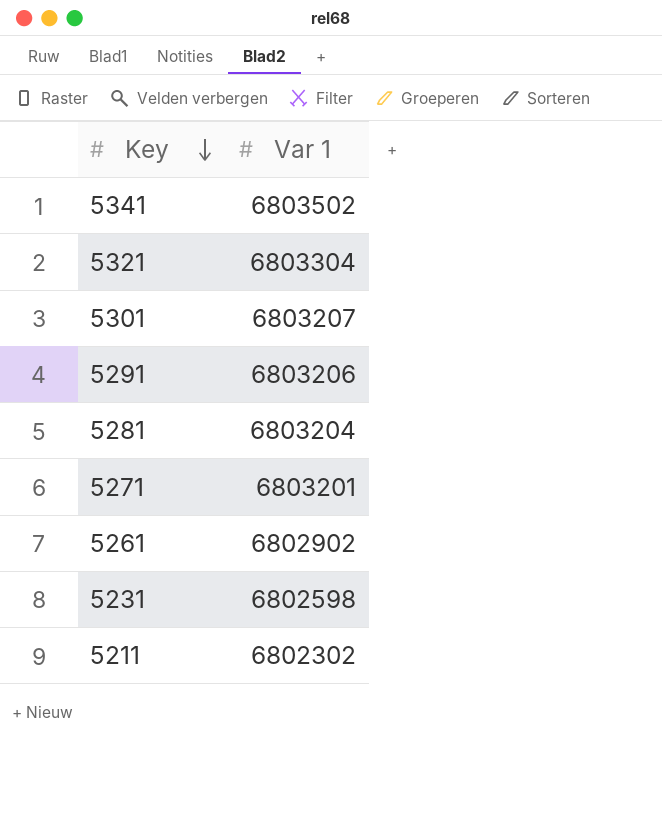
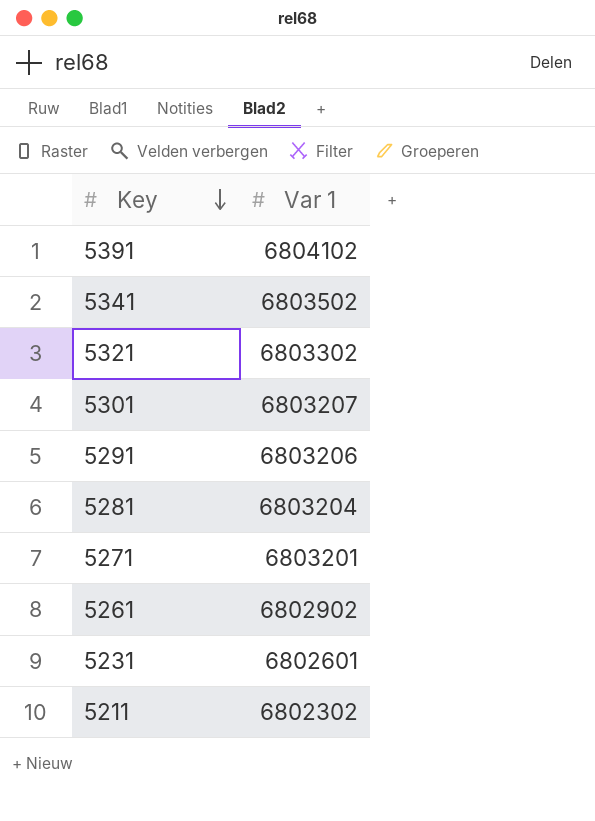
row 5391: none -> 6804102
5321 | Var 1: 6803304 -> 6803302
5231 | Var 1: 6802598 -> 6802601

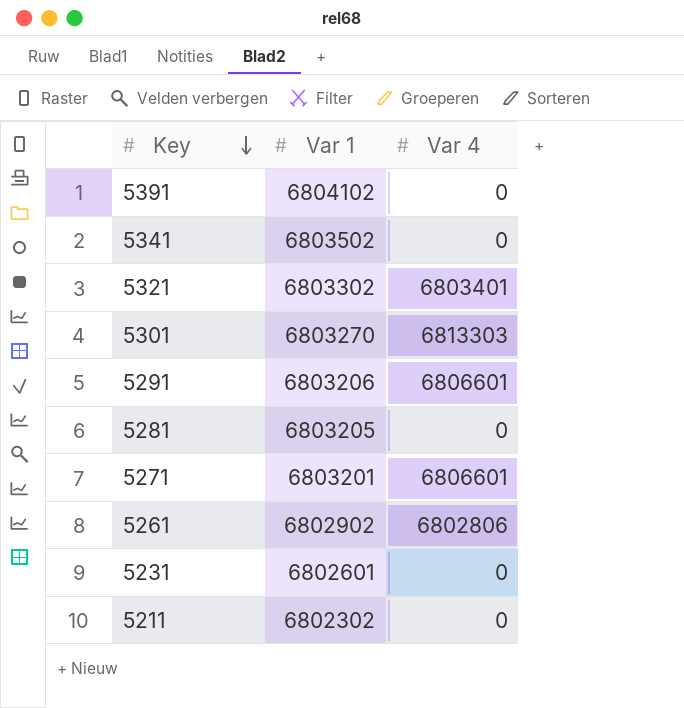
column Var 4 | position: none -> 3
5301 | Var 1: 6803207 -> 6803270
5281 | Var 1: 6803204 -> 6803205

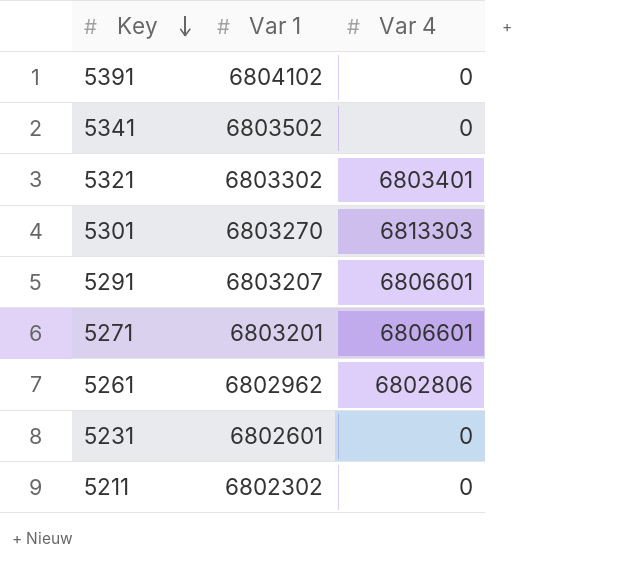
row 5281: 6803205 | 0 -> none
5291 | Var 1: 6803206 -> 6803207
5261 | Var 1: 6802902 -> 6802962

